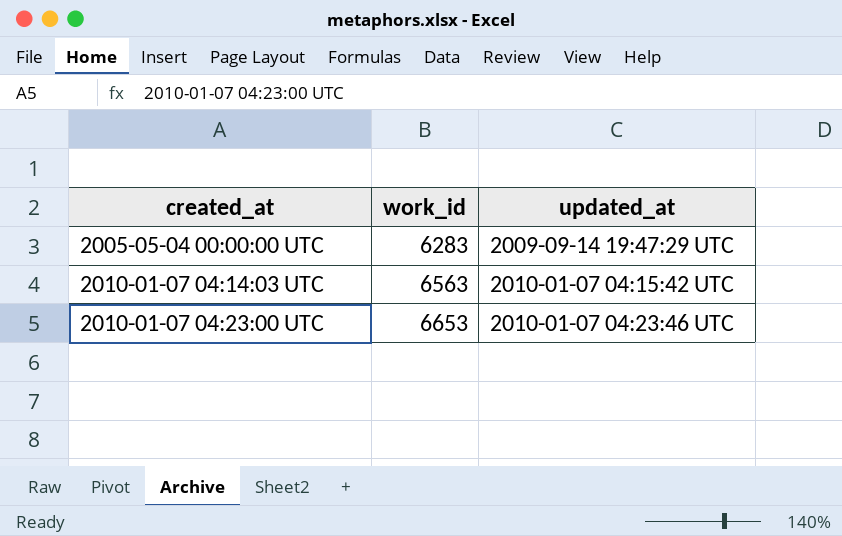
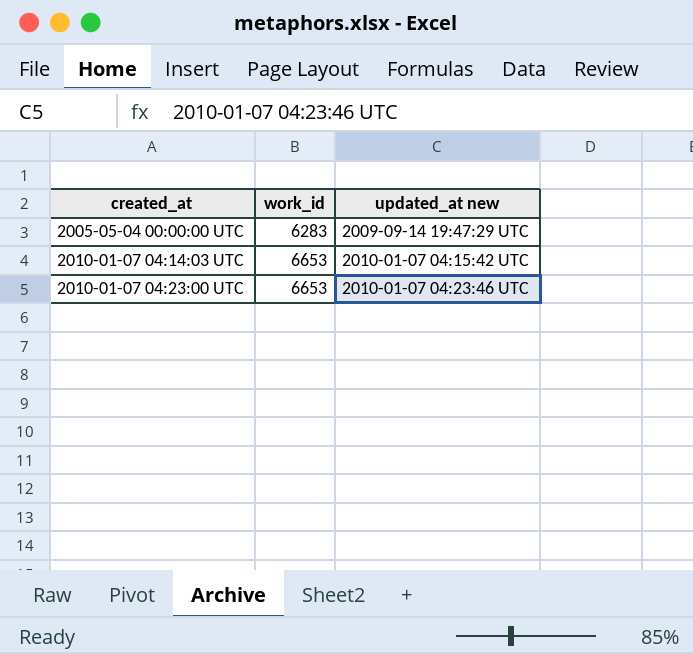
column name: updated_at -> updated_at new
2010-01-07 04:14:03 UTC | work_id: 6563 -> 6653

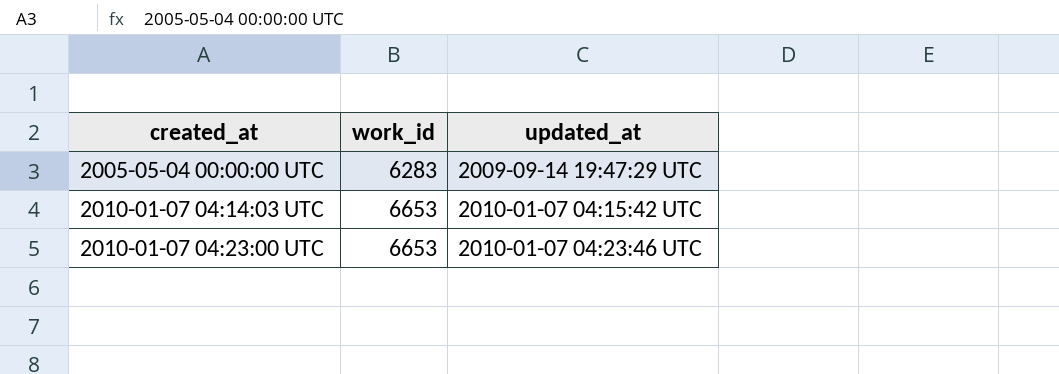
column name: updated_at new -> updated_at

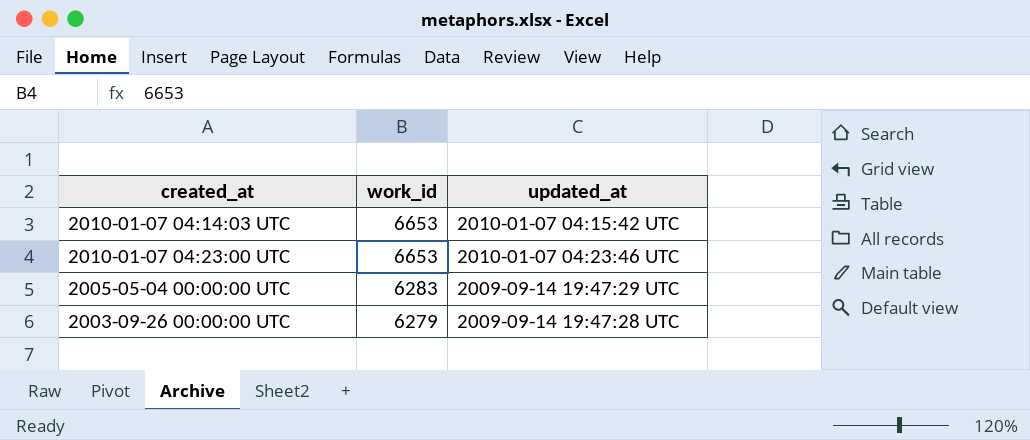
row order: created_at ascending -> work_id descending
row 2003-09-26 00:00:00 UTC: none -> 6279 | 2009-09-14 19:47:28 UTC

